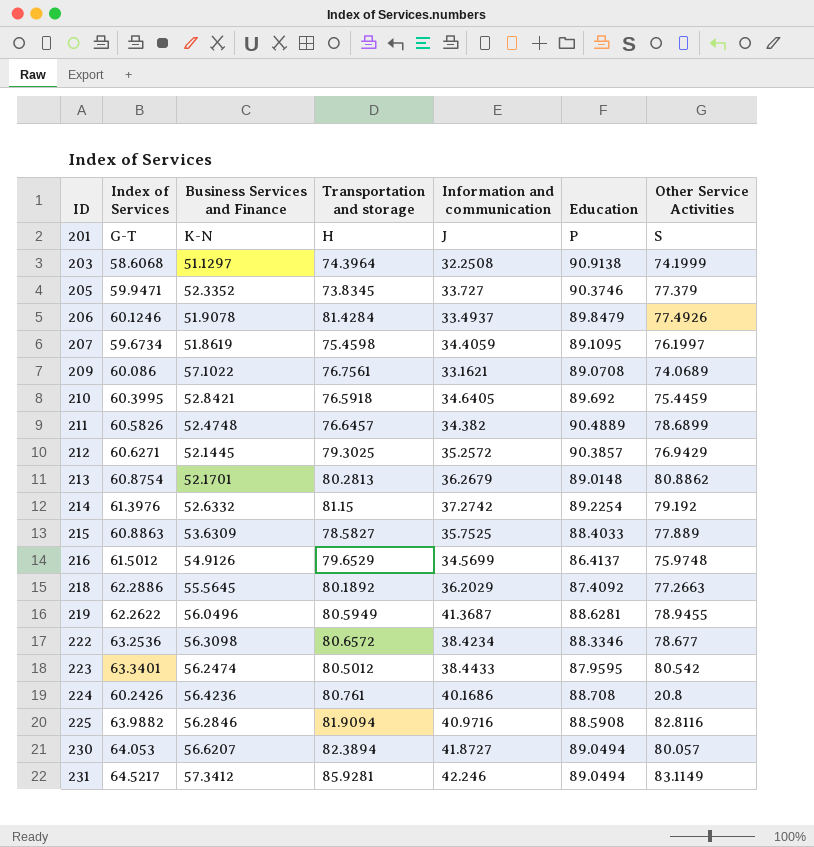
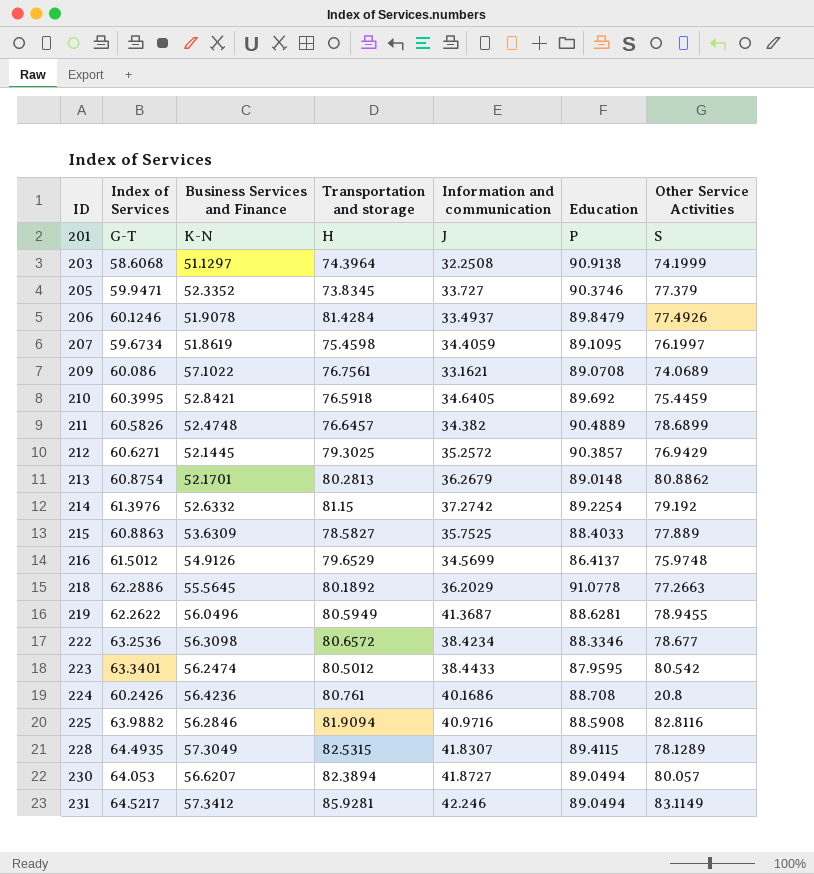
218 | Education: 87.4092 -> 91.0778
row 228: none -> 64.4935 | 57.3049 | 82.5315 | 41.8307 | 89.4115 | 78.1289

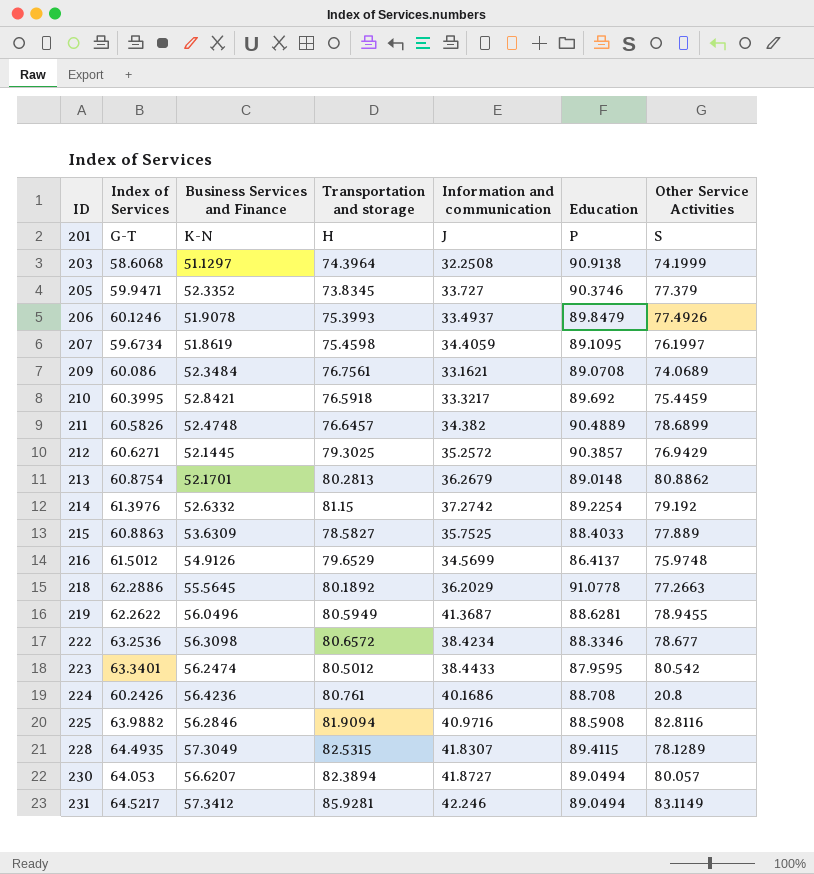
206 | Transportation and storage: 81.4284 -> 75.3993
209 | Business Services and Finance: 57.1022 -> 52.3484
210 | Information and communication: 34.6405 -> 33.3217

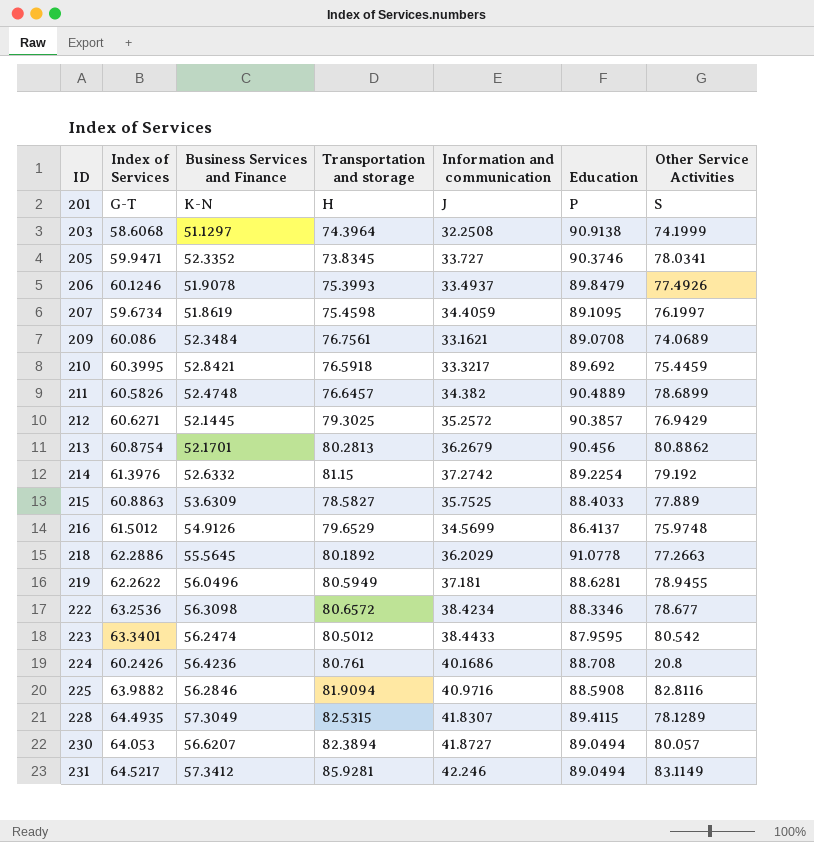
205 | Other Service Activities: 77.379 -> 78.0341
213 | Education: 89.0148 -> 90.456
219 | Information and communication: 41.3687 -> 37.181

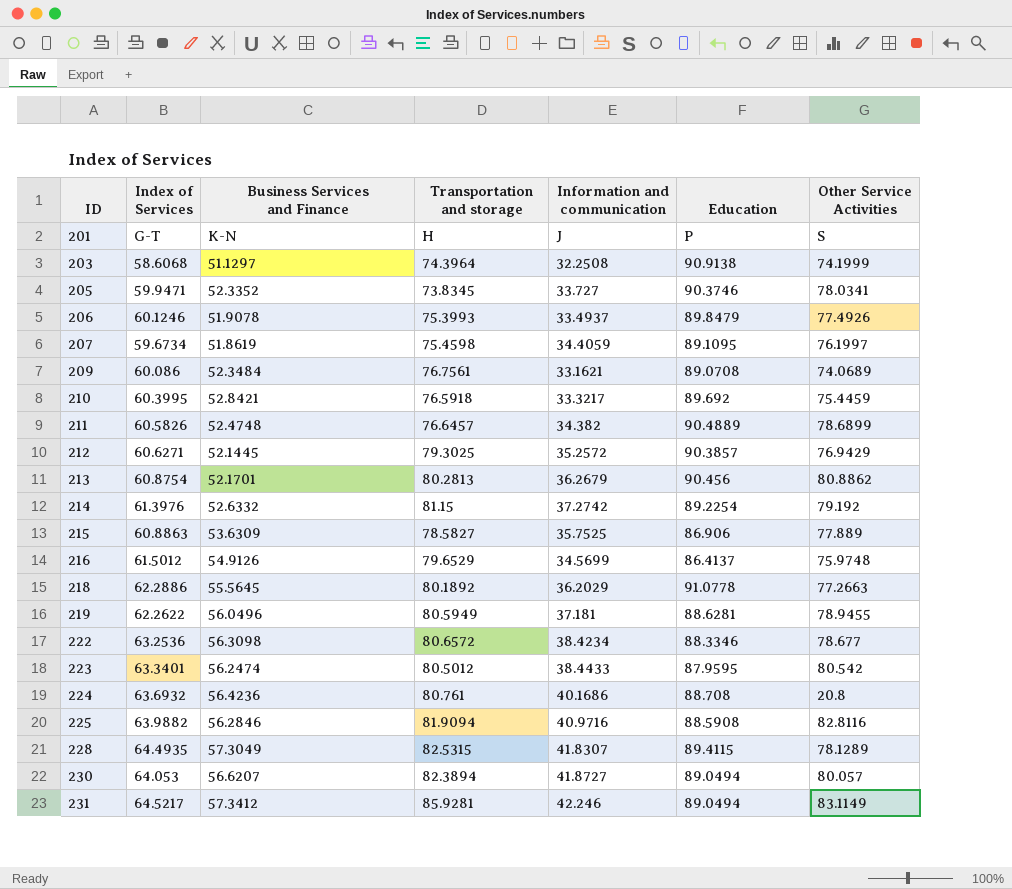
215 | Education: 88.4033 -> 86.906
224 | Index of Services: 60.2426 -> 63.6932

